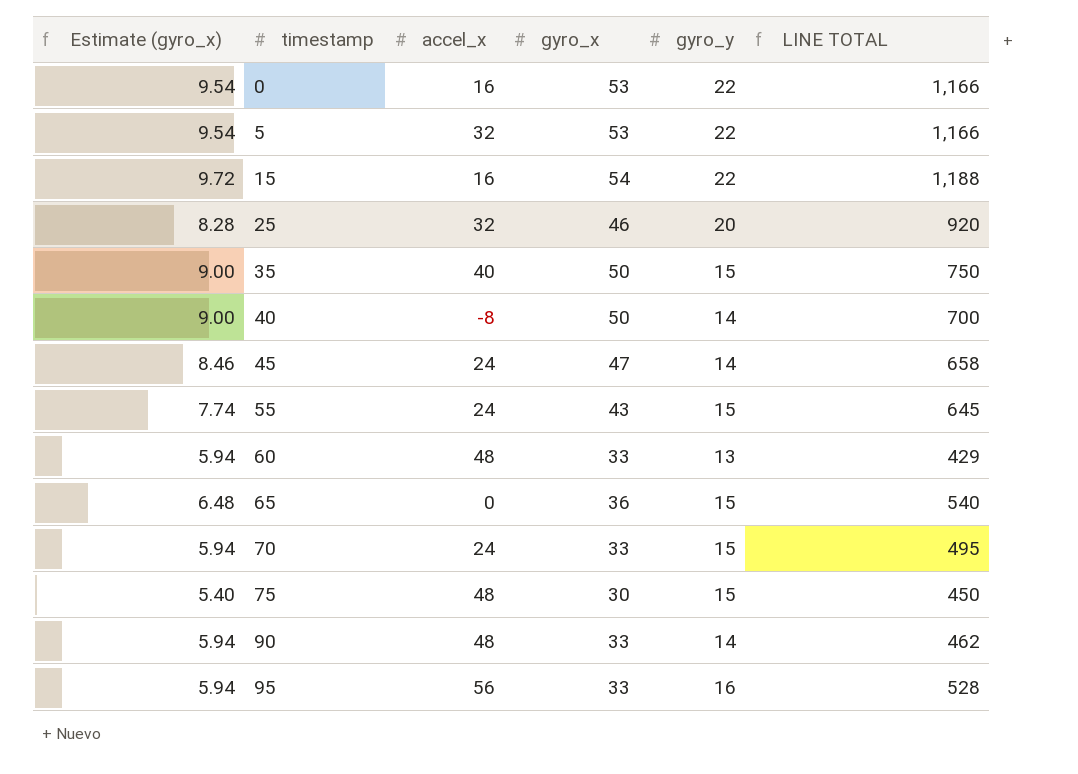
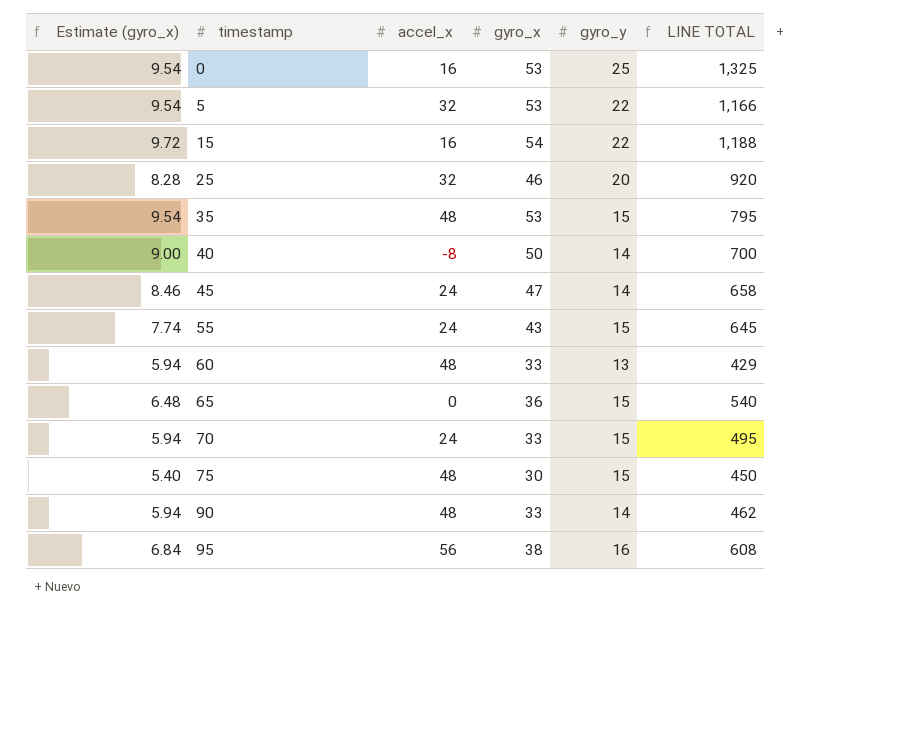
0 | gyro_y: 22 -> 25
0 | LINE TOTAL: 1,166 -> 1,325
35 | Estimate (gyro_x): 9.00 -> 9.54
35 | accel_x: 40 -> 48
35 | gyro_x: 50 -> 53
35 | LINE TOTAL: 750 -> 795
95 | Estimate (gyro_x): 5.94 -> 6.84
95 | gyro_x: 33 -> 38
95 | LINE TOTAL: 528 -> 608

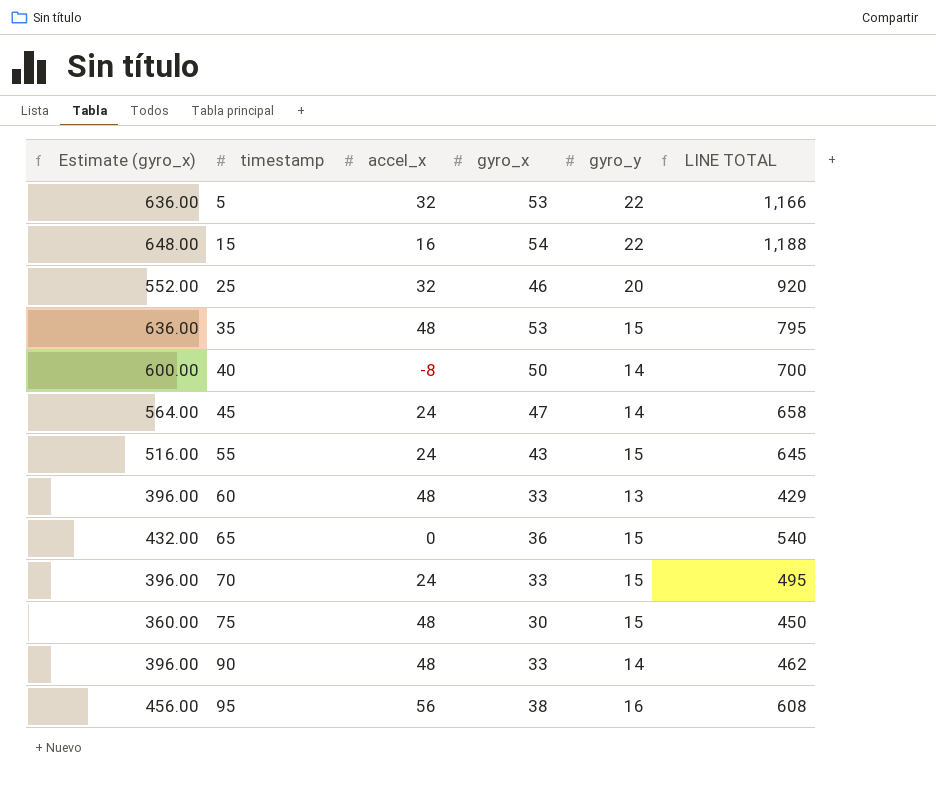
column Estimate (gyro_x) | formula: [gyro_x] * 0.18 -> [gyro_x] * 12
row 0: 9.54 | 16 | 53 | 25 | 1,325 -> none

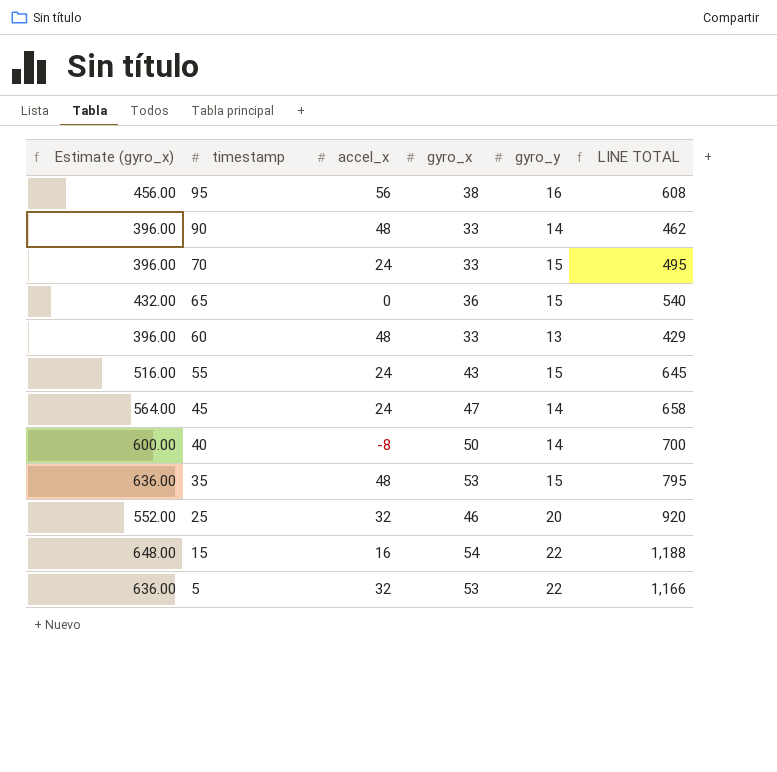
row order: timestamp ascending -> timestamp descending
row 75: 360.00 | 48 | 30 | 15 | 450 -> none

